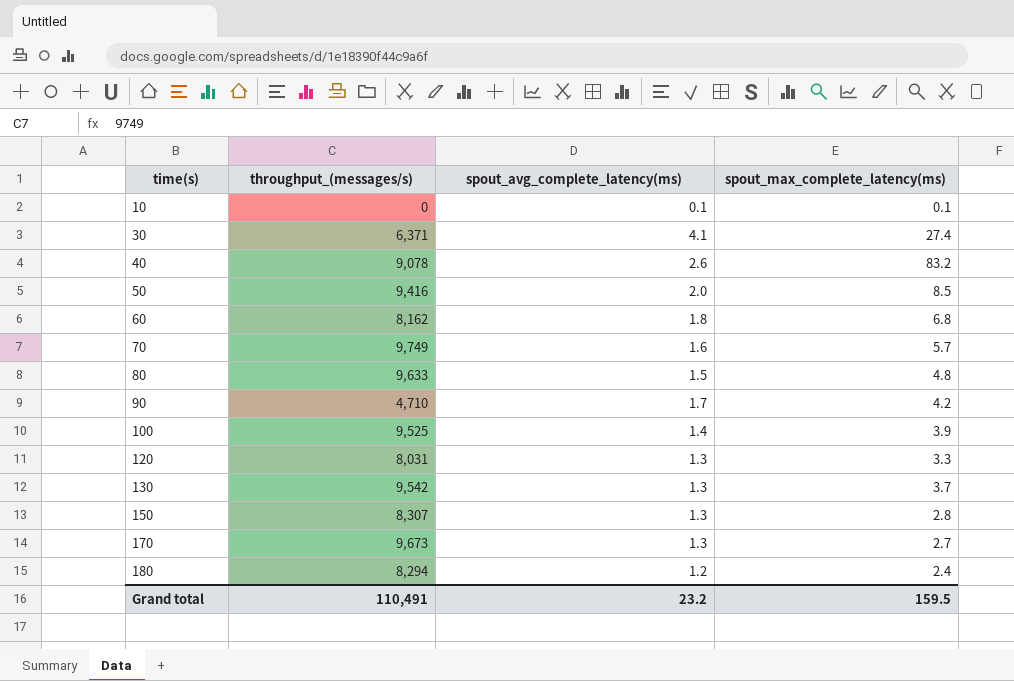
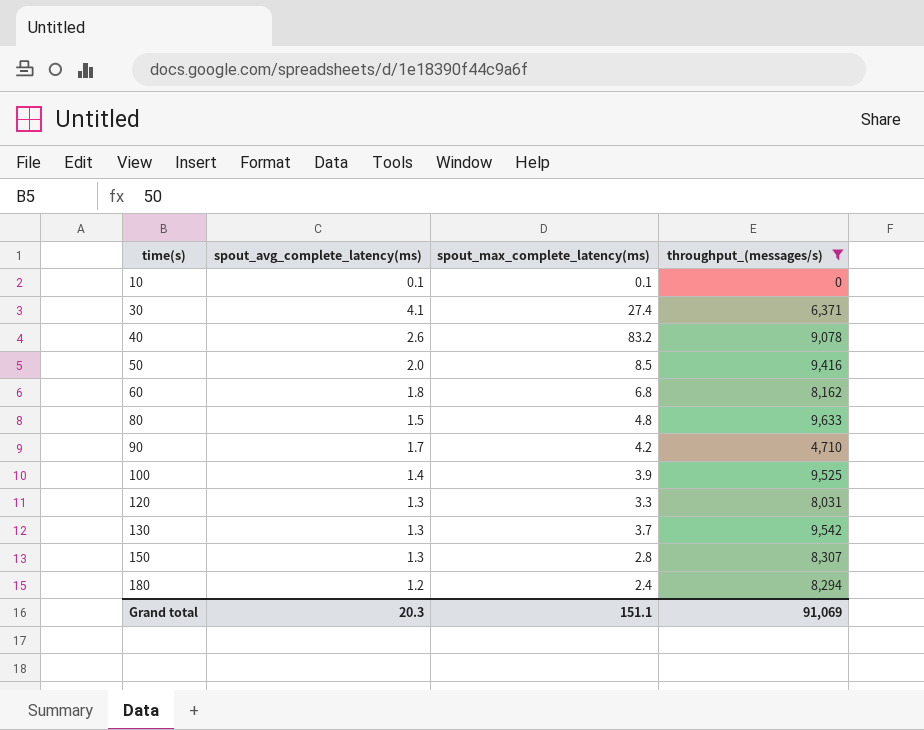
filter: none -> throughput_(messages/s) <= 9,633
column throughput_(messages/s) | position: 2 -> 4
Grand total | spout_avg_complete_latency(ms): 23.2 -> 20.3
Grand total | spout_max_complete_latency(ms): 159.5 -> 151.1
Grand total | throughput_(messages/s): 110,491 -> 91,069

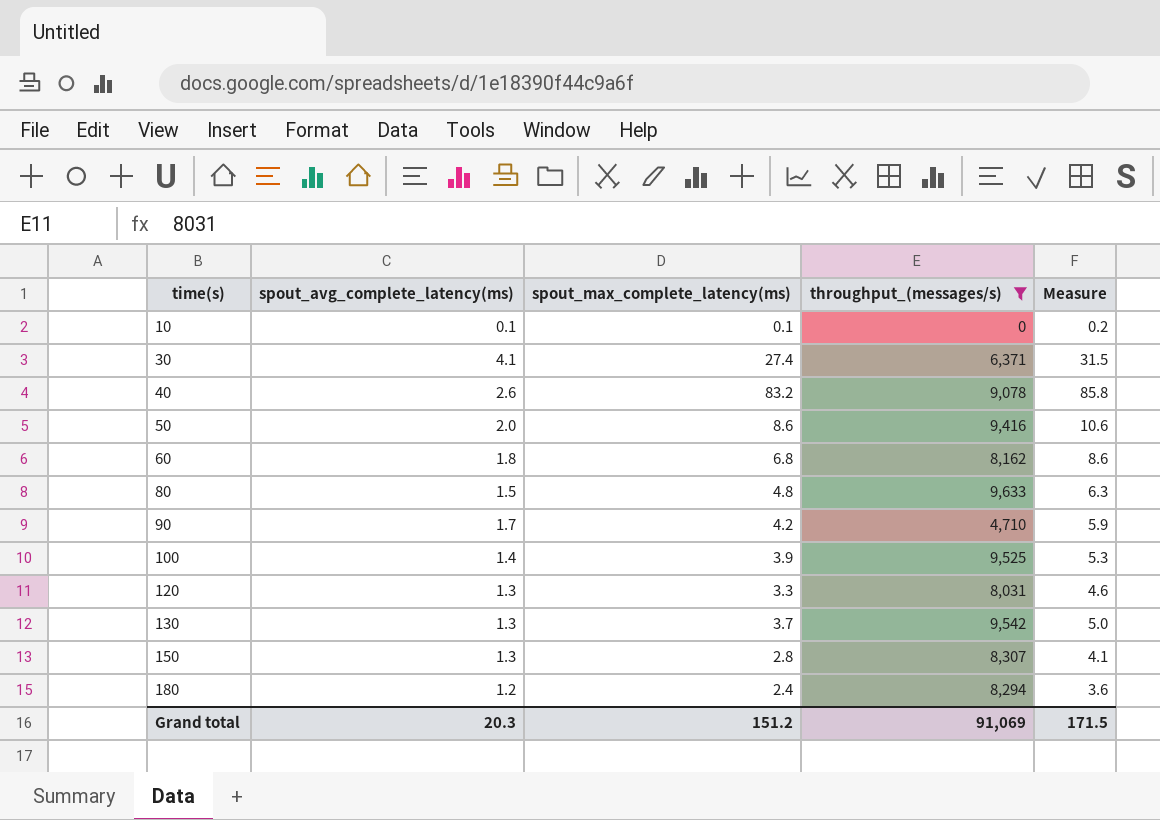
column Measure | formula: none -> [spout_avg_complete_latency(ms)] + [spout_max_complete_latency(ms)]
50 | spout_max_complete_latency(ms): 8.5 -> 8.6
Grand total | spout_max_complete_latency(ms): 151.1 -> 151.2

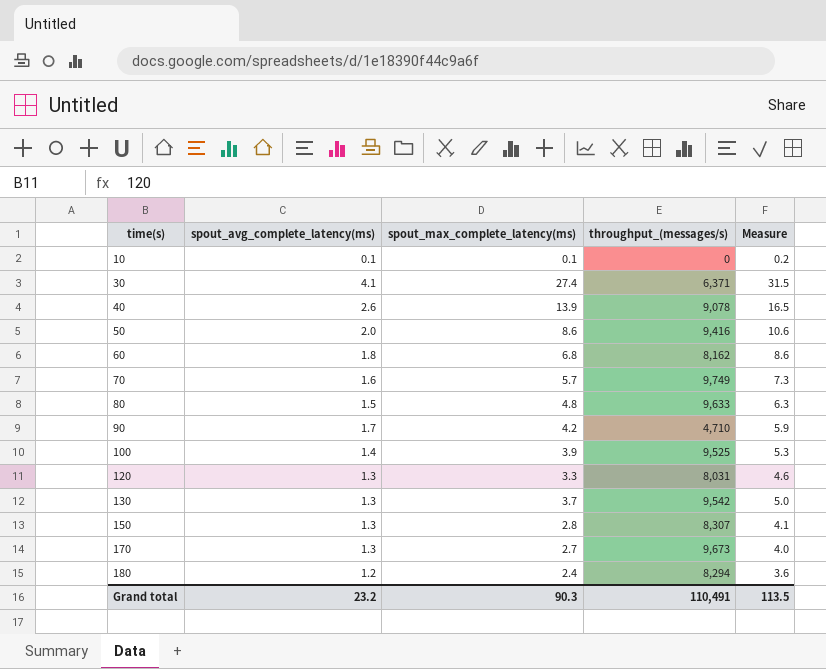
filter: throughput_(messages/s) <= 9,633 -> none
40 | spout_max_complete_latency(ms): 83.2 -> 13.9
40 | Measure: 85.8 -> 16.5
Grand total | spout_avg_complete_latency(ms): 20.3 -> 23.2
Grand total | spout_max_complete_latency(ms): 151.2 -> 90.3
Grand total | throughput_(messages/s): 91,069 -> 110,491
Grand total | Measure: 171.5 -> 113.5

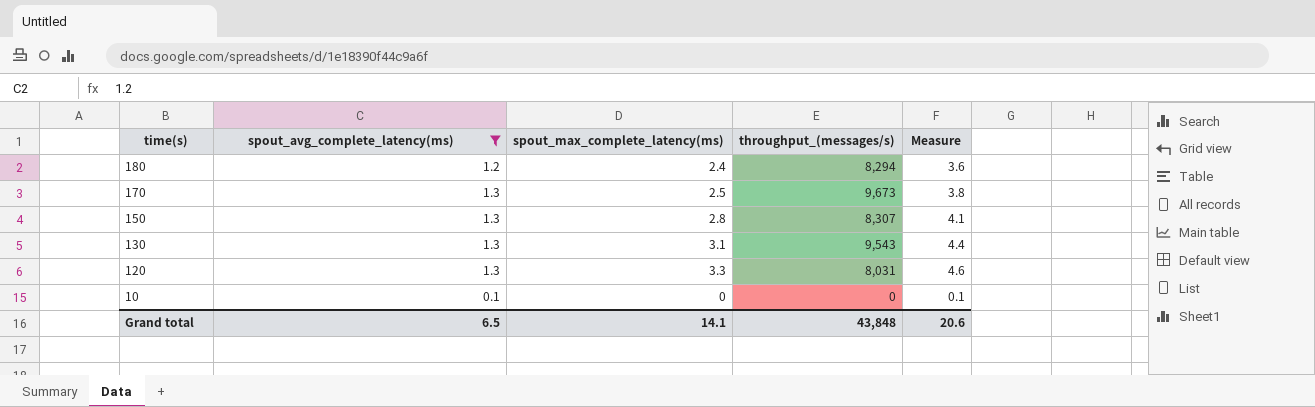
filter: none -> spout_avg_complete_latency(ms) <= 1.3
row order: time(s) ascending -> time(s) descending
170 | spout_max_complete_latency(ms): 2.7 -> 2.5
170 | Measure: 4.0 -> 3.8
130 | spout_max_complete_latency(ms): 3.7 -> 3.1
130 | throughput_(messages/s): 9,542 -> 9,543
130 | Measure: 5.0 -> 4.4
10 | spout_max_complete_latency(ms): 0.1 -> 0
10 | Measure: 0.2 -> 0.1
Grand total | spout_avg_complete_latency(ms): 23.2 -> 6.5
Grand total | spout_max_complete_latency(ms): 90.3 -> 14.1
Grand total | throughput_(messages/s): 110,491 -> 43,848
Grand total | Measure: 113.5 -> 20.6

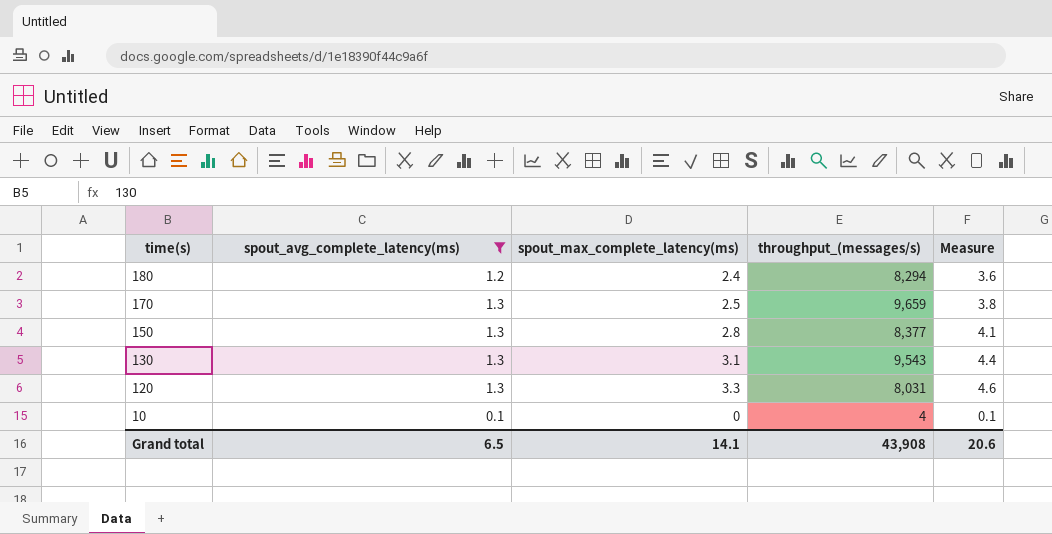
170 | throughput_(messages/s): 9,673 -> 9,659
150 | throughput_(messages/s): 8,307 -> 8,377
10 | throughput_(messages/s): 0 -> 4
Grand total | throughput_(messages/s): 43,848 -> 43,908

